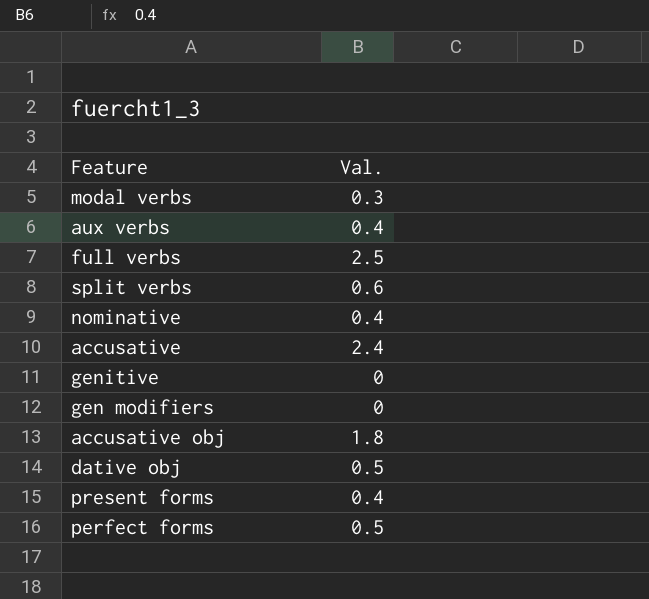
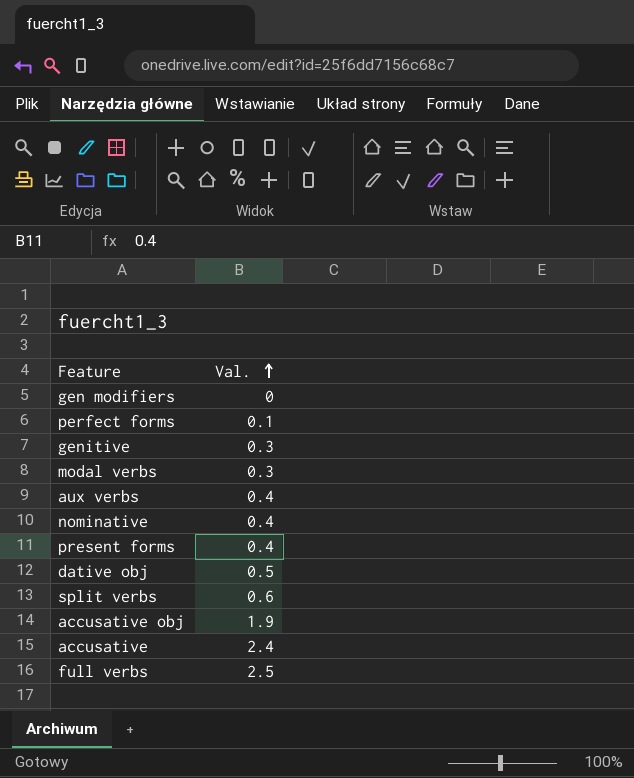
row order: none -> Val. ascending
perfect forms | Val.: 0.5 -> 0.1
genitive | Val.: 0 -> 0.3
accusative obj | Val.: 1.8 -> 1.9

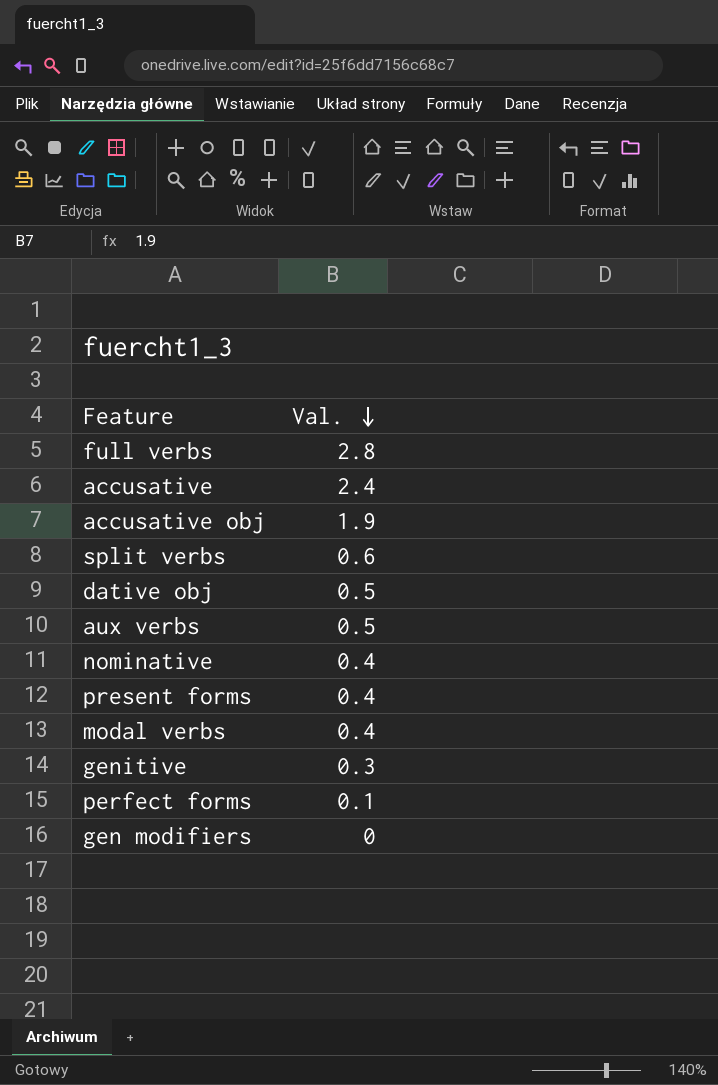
row order: Val. ascending -> Val. descending
full verbs | Val.: 2.5 -> 2.8
aux verbs | Val.: 0.4 -> 0.5
modal verbs | Val.: 0.3 -> 0.4

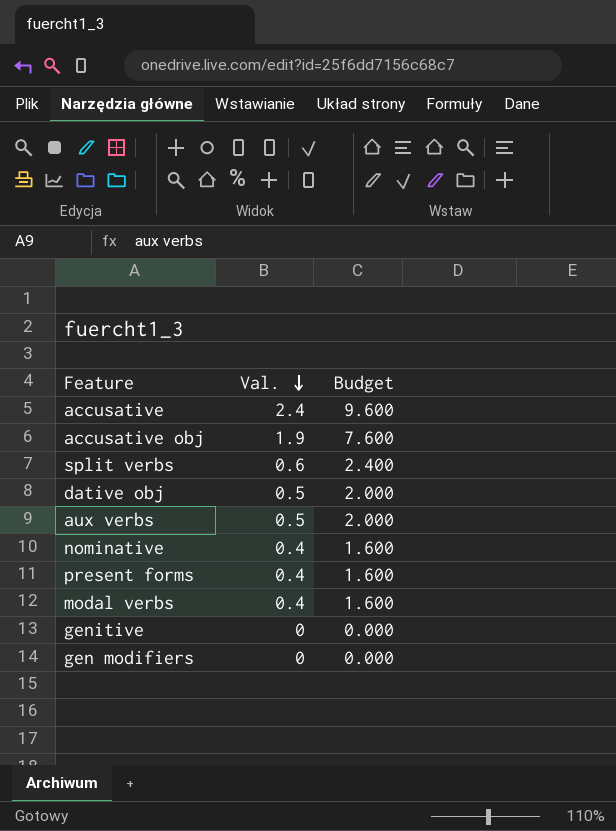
column Budget | formula: none -> [Val.] * 4
row full verbs: 2.8 -> none
row perfect forms: 0.1 -> none
genitive | Val.: 0.3 -> 0

